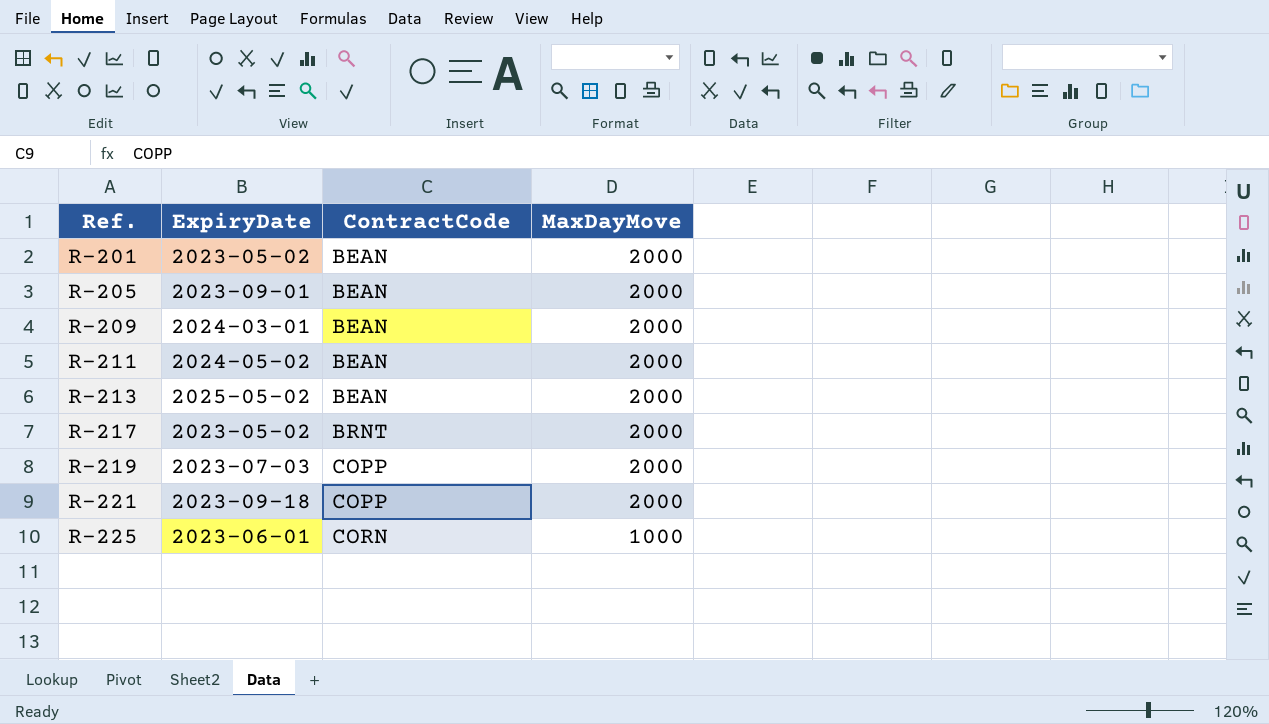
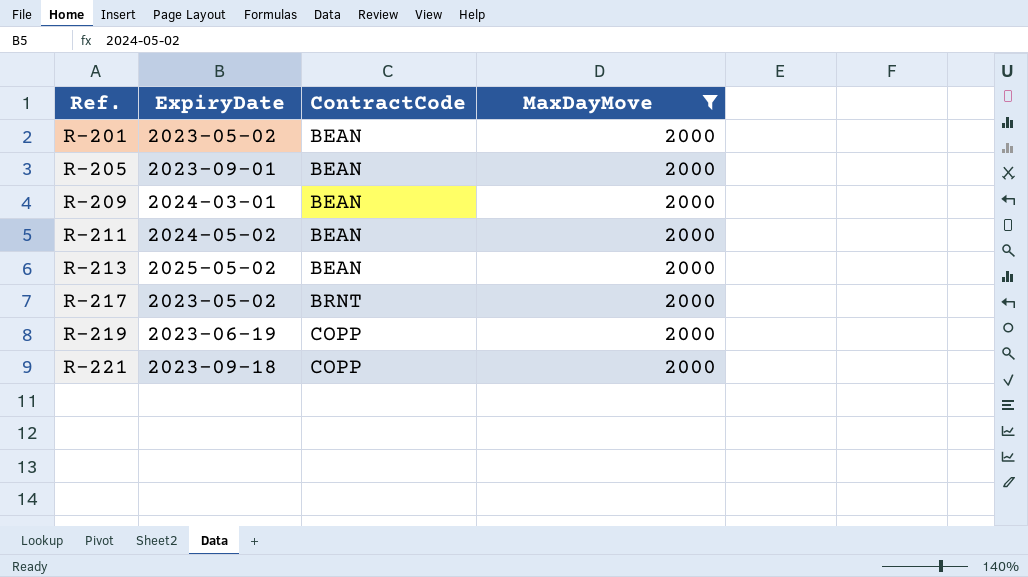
filter: none -> MaxDayMove = 2000
R-219 | ExpiryDate: 2023-07-03 -> 2023-06-19

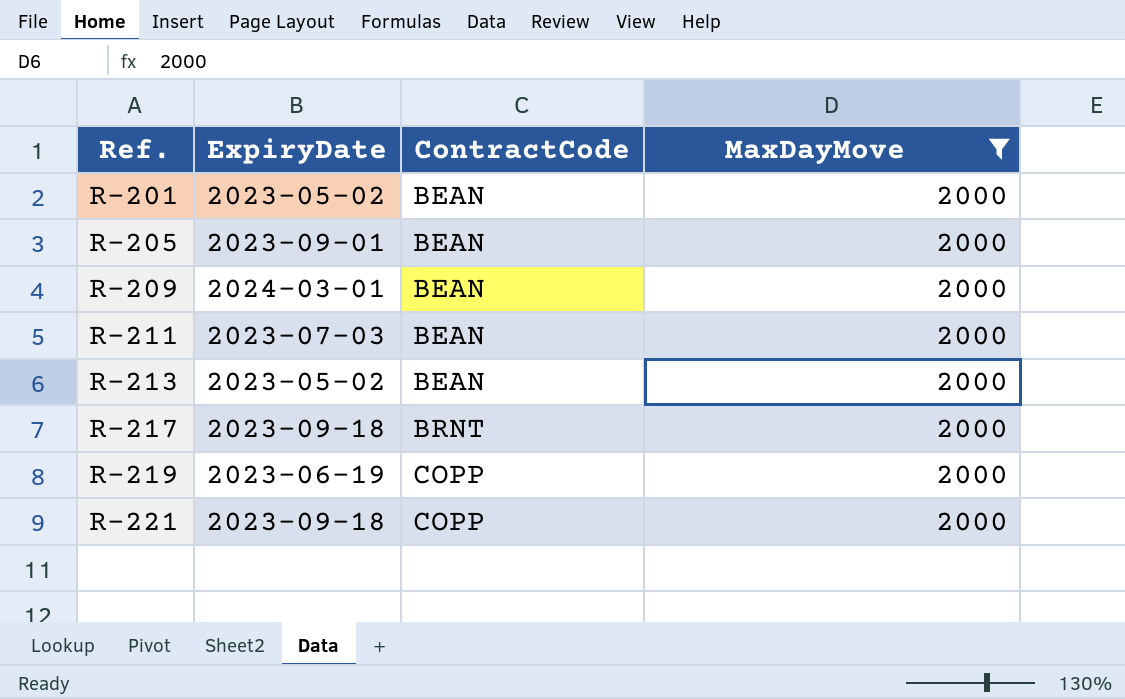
R-211 | ExpiryDate: 2024-05-02 -> 2023-07-03
R-213 | ExpiryDate: 2025-05-02 -> 2023-05-02
R-217 | ExpiryDate: 2023-05-02 -> 2023-09-18

